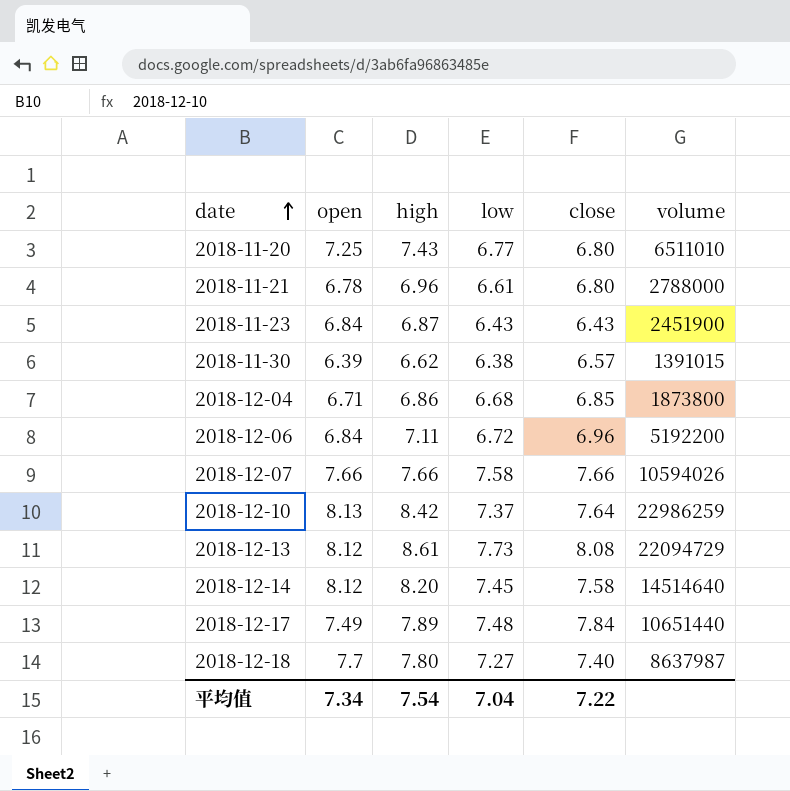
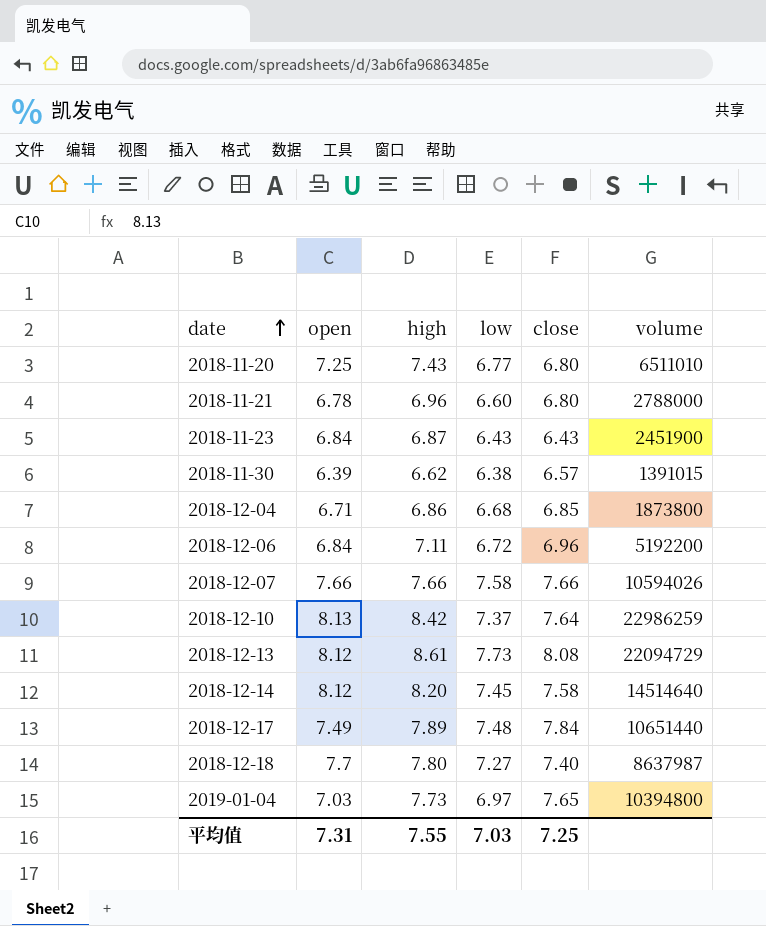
2018-11-21 | low: 6.61 -> 6.60
row 2019-01-04: none -> 7.03 | 7.73 | 6.97 | 7.65 | 10394800
平均值 | open: 7.34 -> 7.31
平均值 | high: 7.54 -> 7.55
平均值 | low: 7.04 -> 7.03
平均值 | close: 7.22 -> 7.25

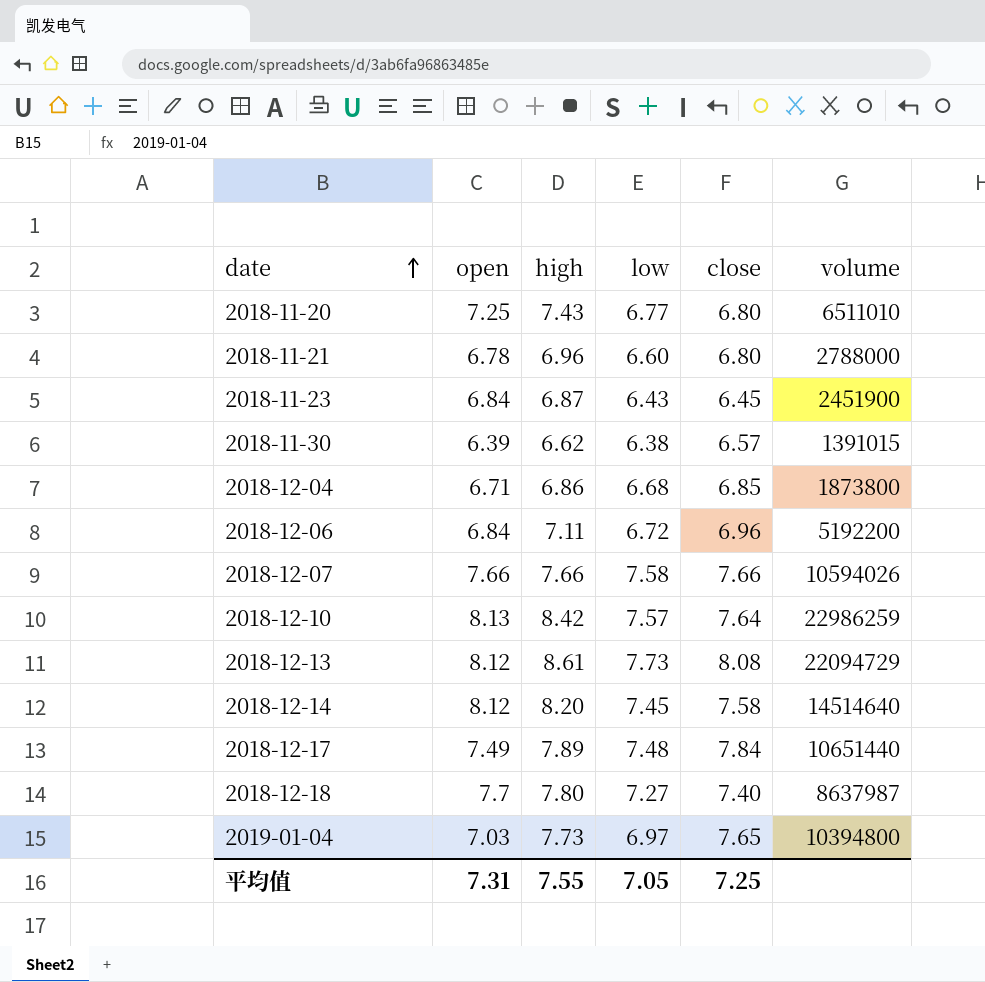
2018-11-23 | close: 6.43 -> 6.45
2018-12-10 | low: 7.37 -> 7.57
平均值 | low: 7.03 -> 7.05

